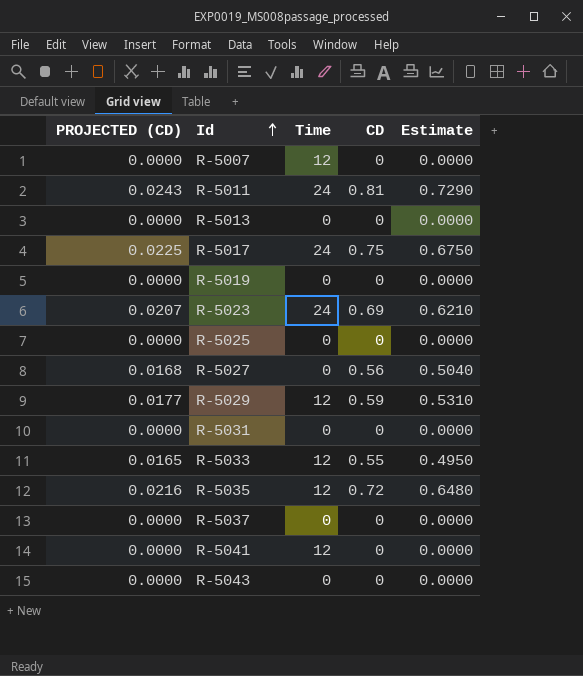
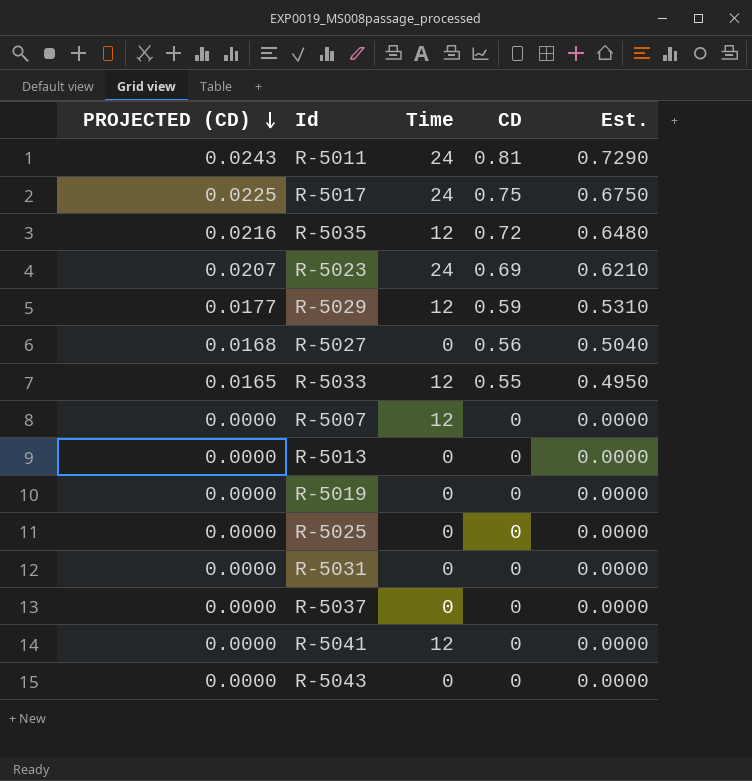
row order: Id ascending -> PROJECTED (CD) descending
column name: Estimate -> Est.

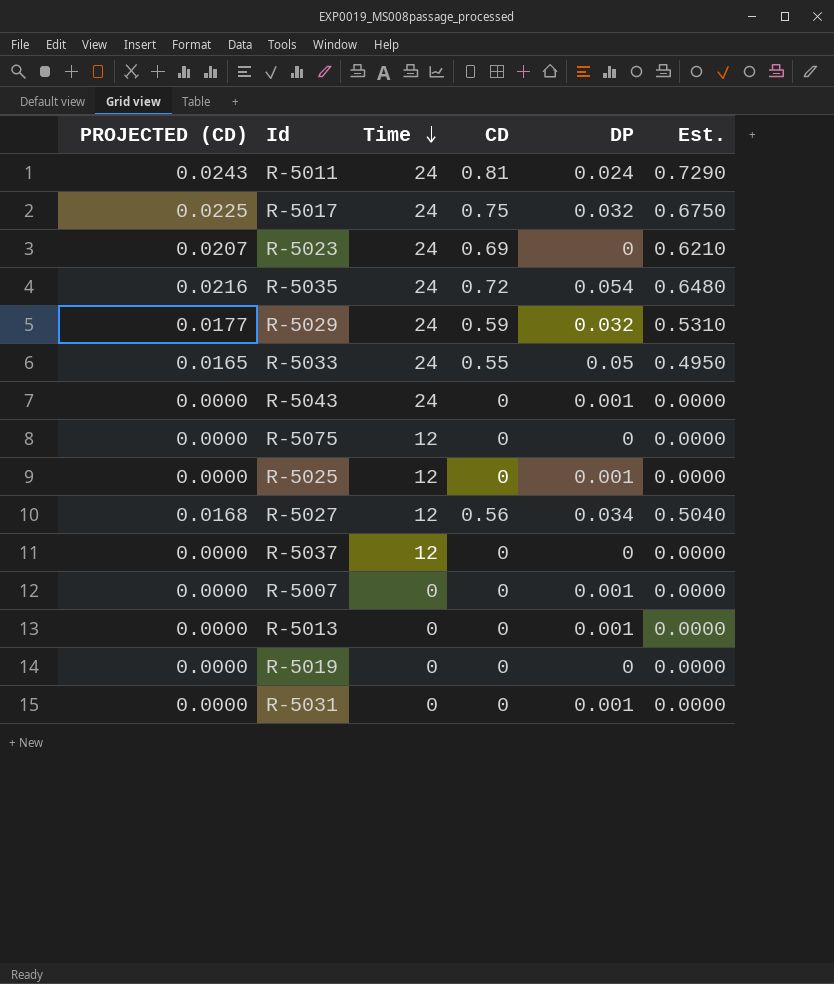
row order: PROJECTED (CD) descending -> Time descending
column DP | position: none -> 5
row R-5041: 0.0000 | 12 | 0 | 0.0000 -> none
R-5035 | Time: 12 -> 24
R-5029 | Time: 12 -> 24
R-5033 | Time: 12 -> 24
R-5043 | Time: 0 -> 24
row R-5075: none -> 0.0000 | 12 | 0 | 0 | 0.0000
R-5025 | Time: 0 -> 12
R-5027 | Time: 0 -> 12
R-5037 | Time: 0 -> 12
R-5007 | Time: 12 -> 0

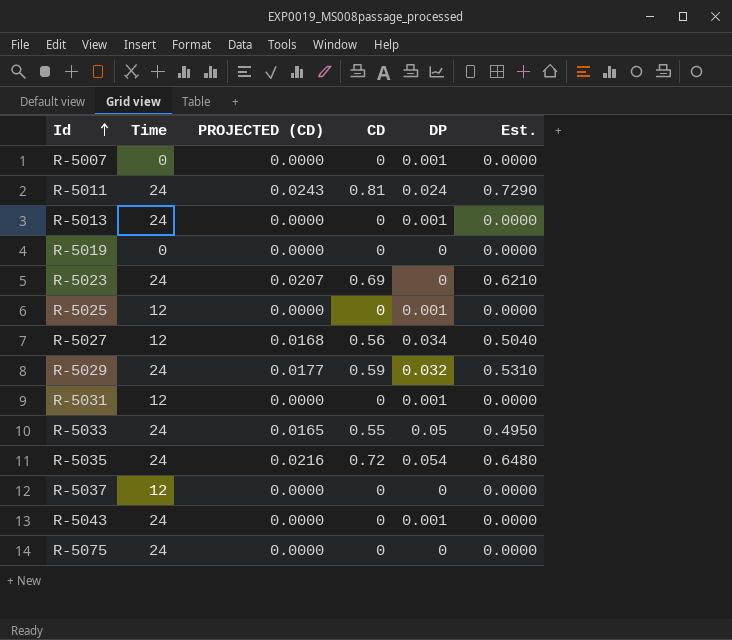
row order: Time descending -> Id ascending
column PROJECTED (CD) | position: 1 -> 3
row R-5017: 0.0225 | 24 | 0.75 | 0.032 | 0.6750 -> none
R-5013 | Time: 0 -> 24
R-5031 | Time: 0 -> 12
R-5075 | Time: 12 -> 24

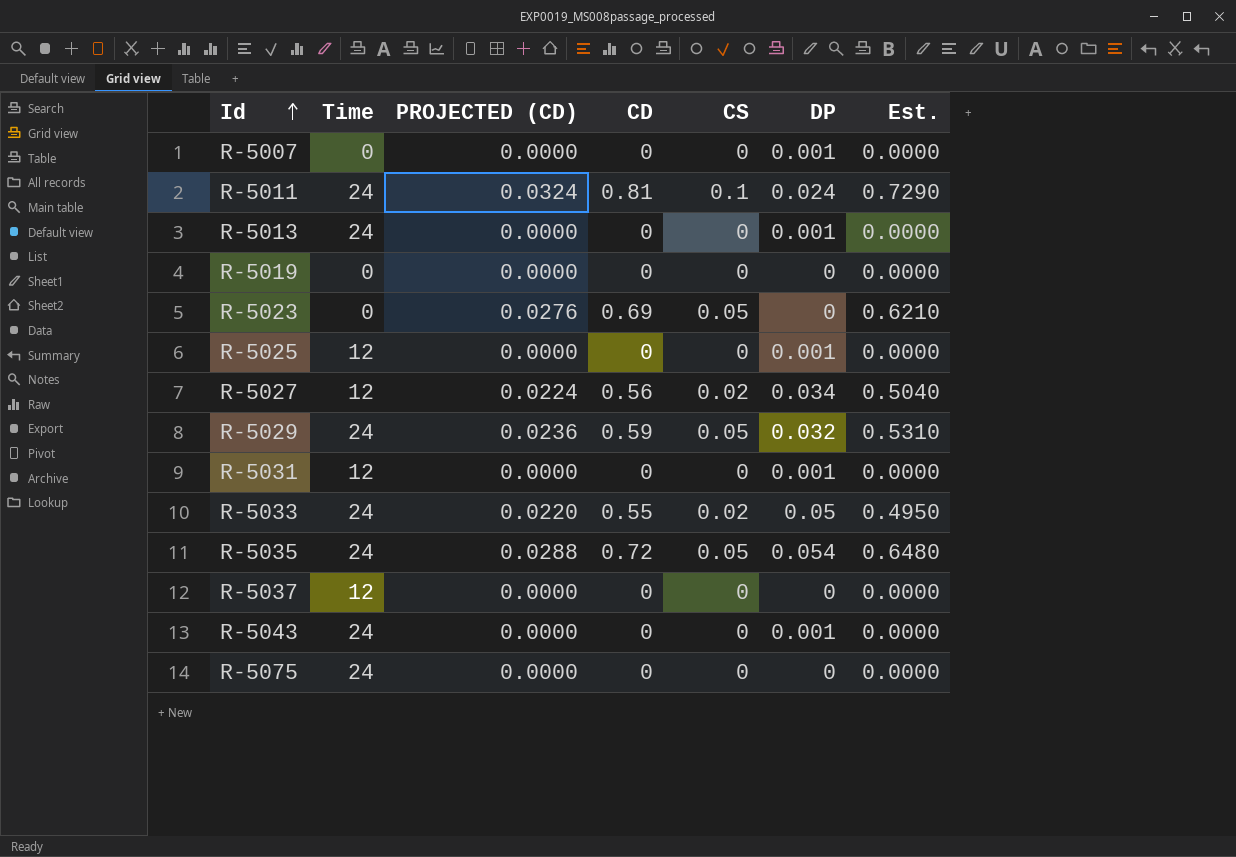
column PROJECTED (CD) | formula: [CD] * 0.03 -> [CD] * 0.04
column CS | position: none -> 5
R-5023 | Time: 24 -> 0

